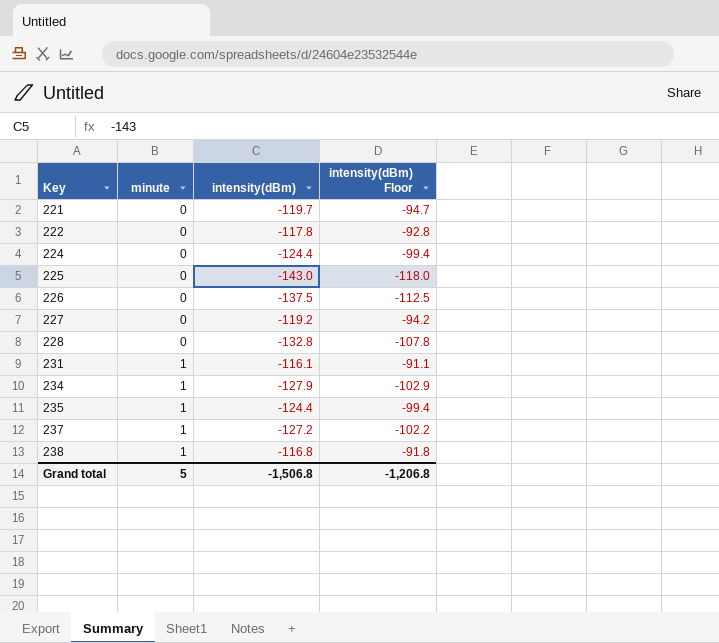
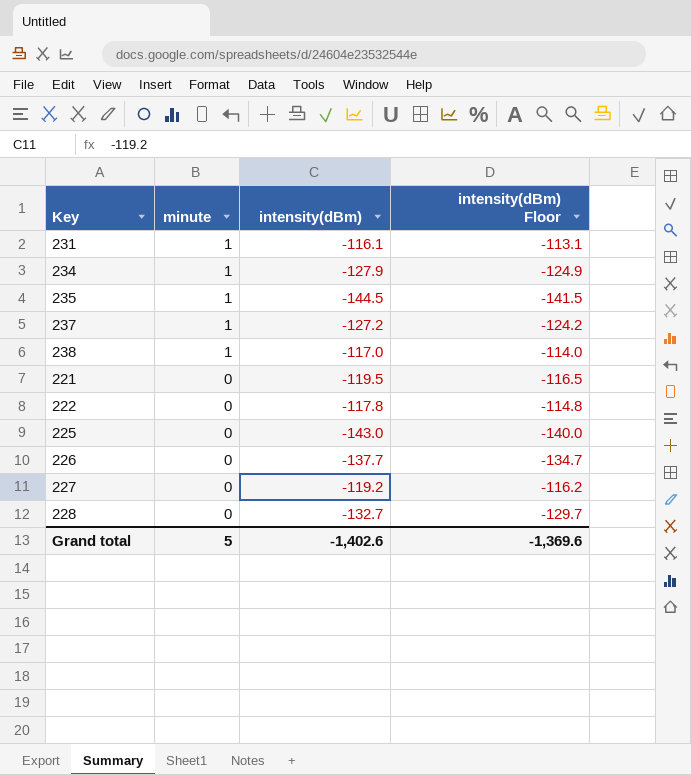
row order: Key ascending -> minute descending
column intensity(dBm) Floor | formula: [intensity(dBm)] + 25 -> [intensity(dBm)] + 3
row 224: 0 | -124.4 | -99.4 -> none
235 | intensity(dBm): -124.4 -> -144.5
238 | intensity(dBm): -116.8 -> -117.0
221 | intensity(dBm): -119.7 -> -119.5
226 | intensity(dBm): -137.5 -> -137.7
228 | intensity(dBm): -132.8 -> -132.7
Grand total | intensity(dBm): -1,506.8 -> -1,402.6
Grand total | intensity(dBm) Floor: -1,206.8 -> -1,369.6

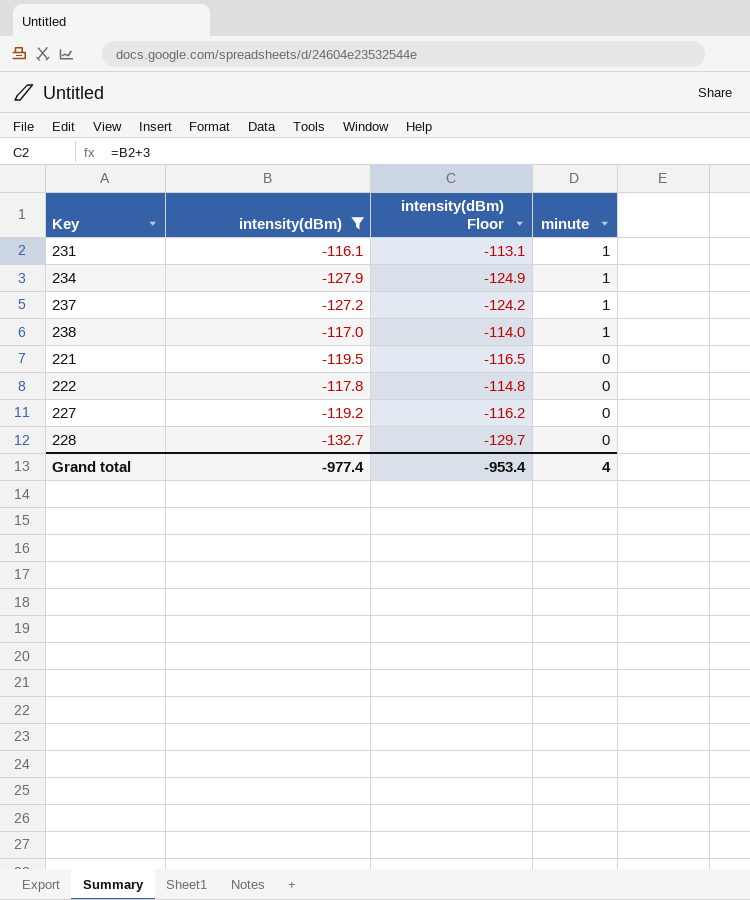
filter: none -> intensity(dBm) >= -132.7
column minute | position: 2 -> 4
Grand total | intensity(dBm): -1,402.6 -> -977.4
Grand total | intensity(dBm) Floor: -1,369.6 -> -953.4
Grand total | minute: 5 -> 4

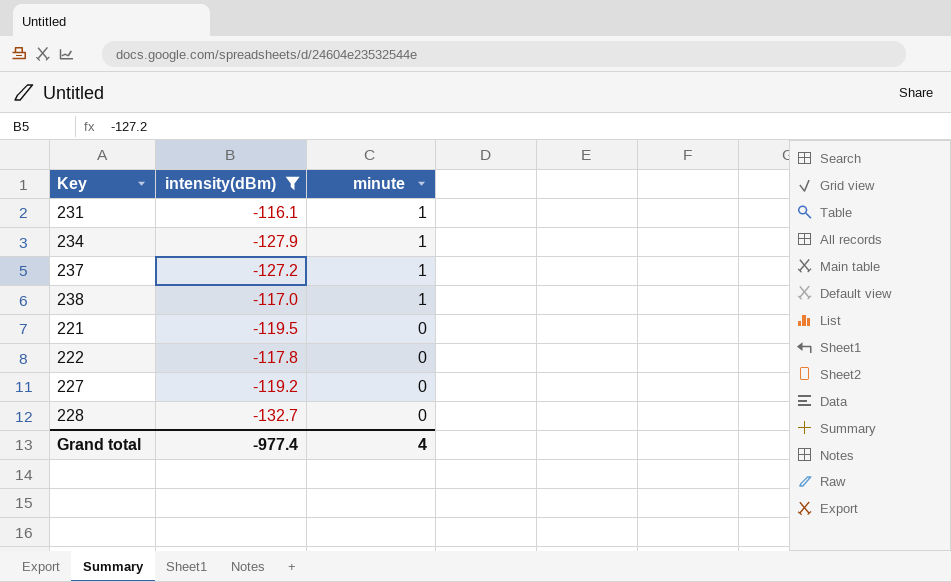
column intensity(dBm) Floor | formula: [intensity(dBm)] + 3 -> none

